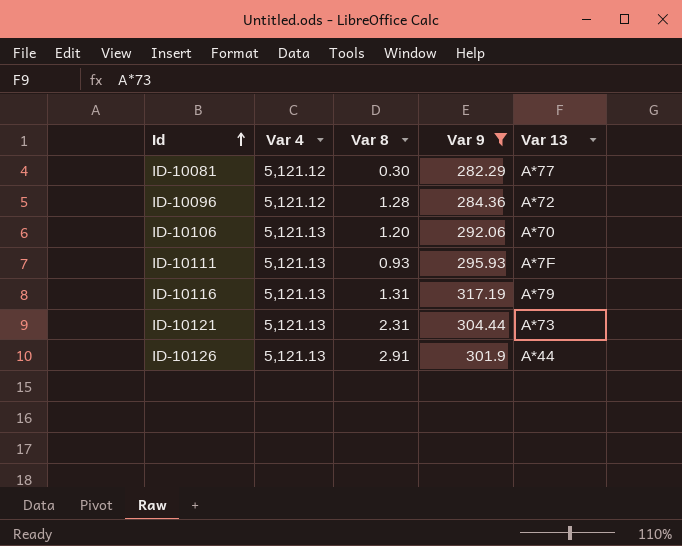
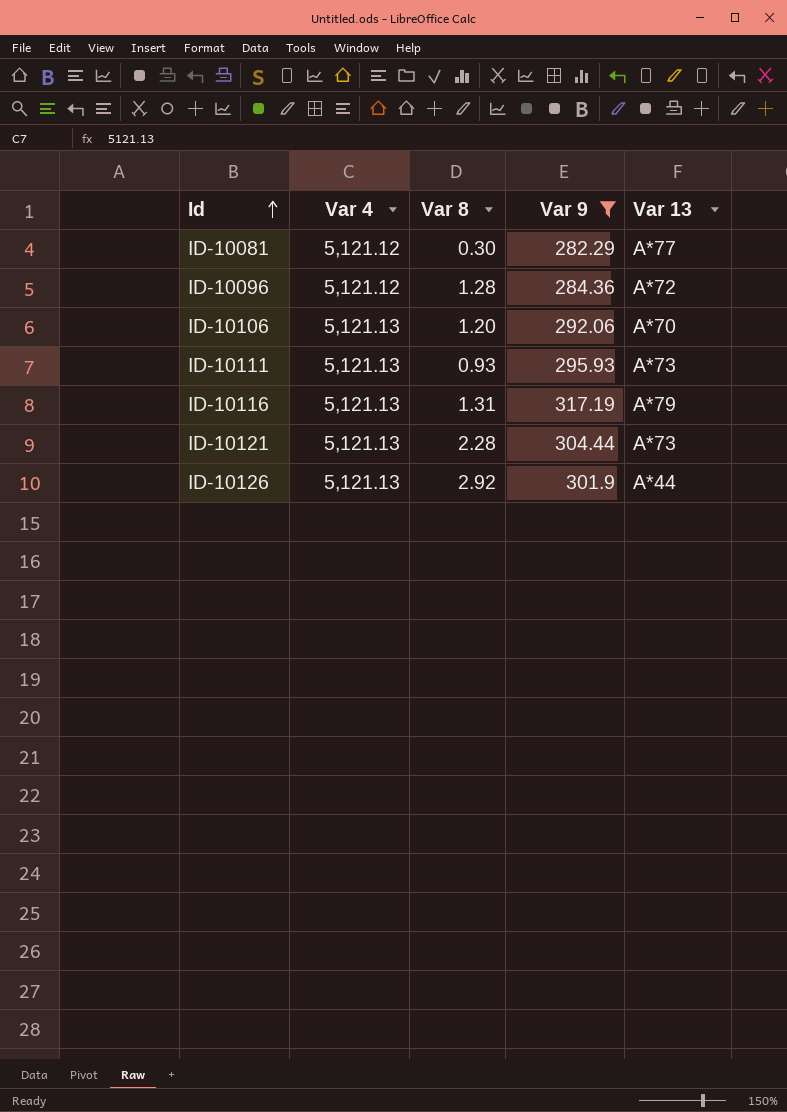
ID-10111 | Var 13: A*7F -> A*73
ID-10121 | Var 8: 2.31 -> 2.28
ID-10126 | Var 8: 2.91 -> 2.92

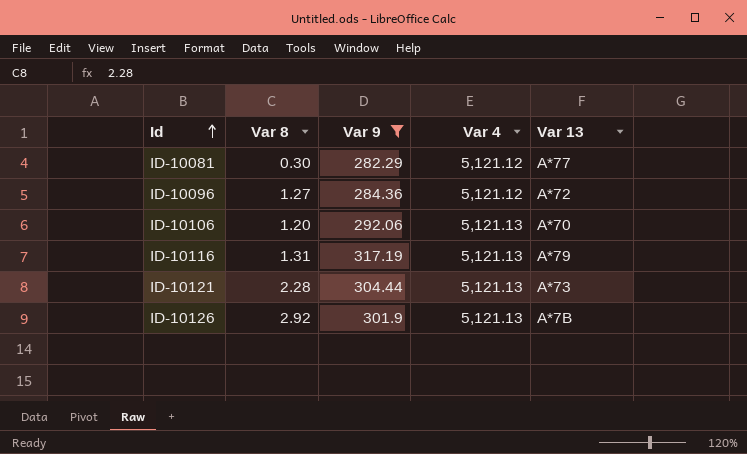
column Var 4 | position: 2 -> 4
row ID-10111: 5,121.13 | 0.93 | 295.93 | A*73 -> none
ID-10096 | Var 8: 1.28 -> 1.27
ID-10126 | Var 13: A*44 -> A*7B

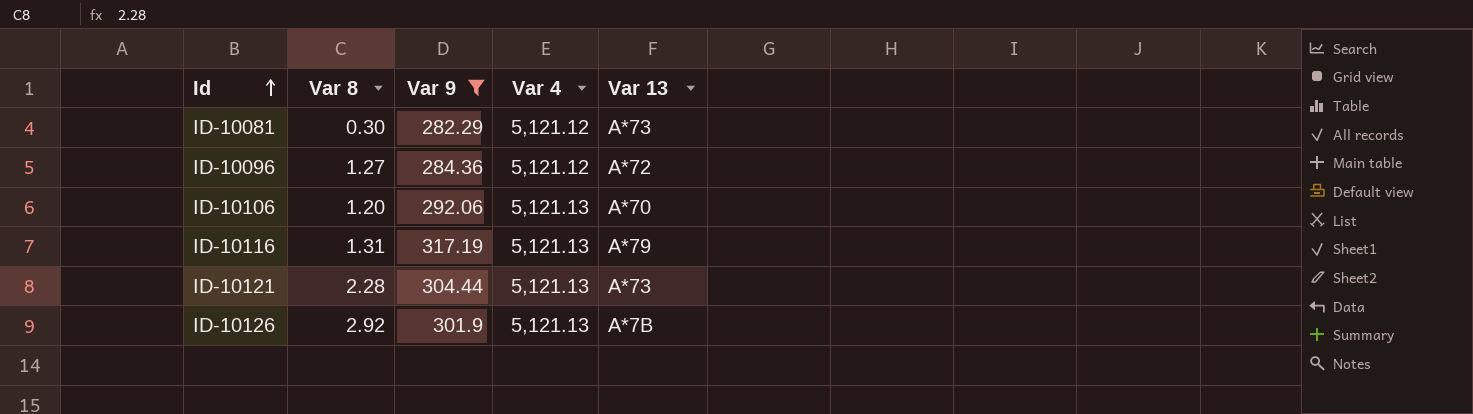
ID-10081 | Var 13: A*77 -> A*73

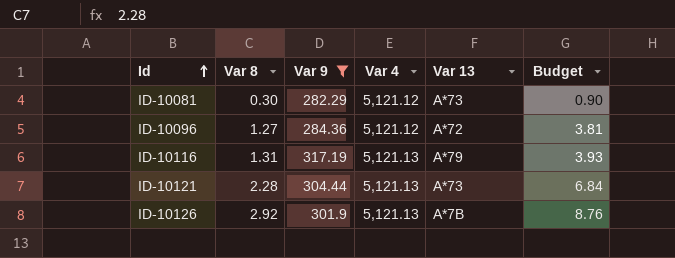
column Budget | formula: none -> [Var 8] * 3
row ID-10106: 1.20 | 292.06 | 5,121.13 | A*70 -> none

